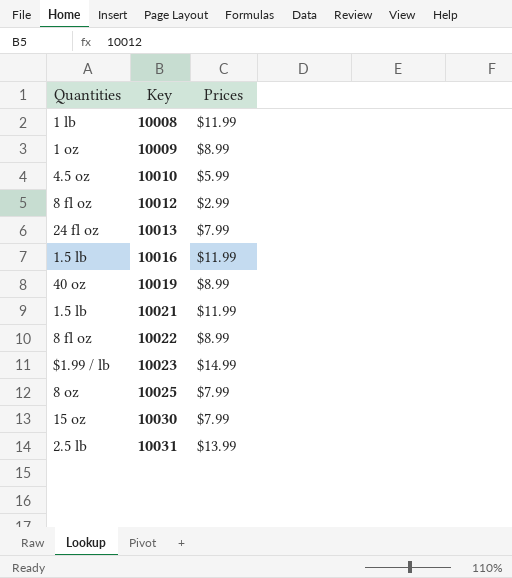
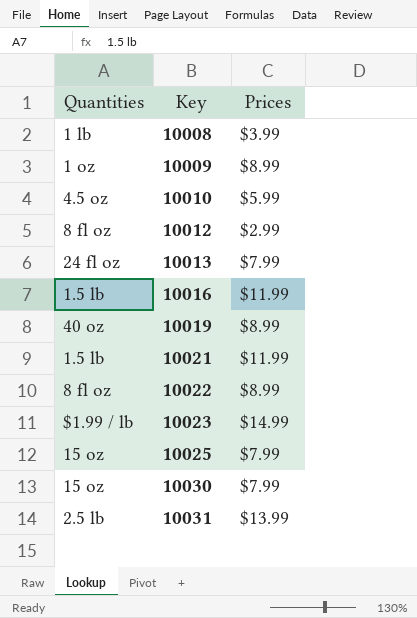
10008 | Prices: $11.99 -> $3.99
10025 | Quantities: 8 oz -> 15 oz

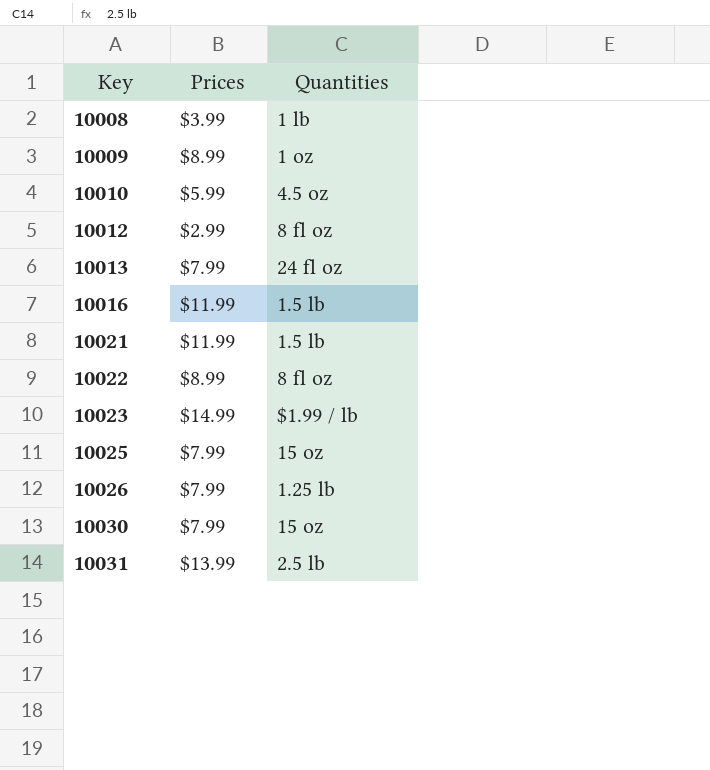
column Quantities | position: 1 -> 3
row 10019: 40 oz | $8.99 -> none
row 10026: none -> $7.99 | 1.25 lb

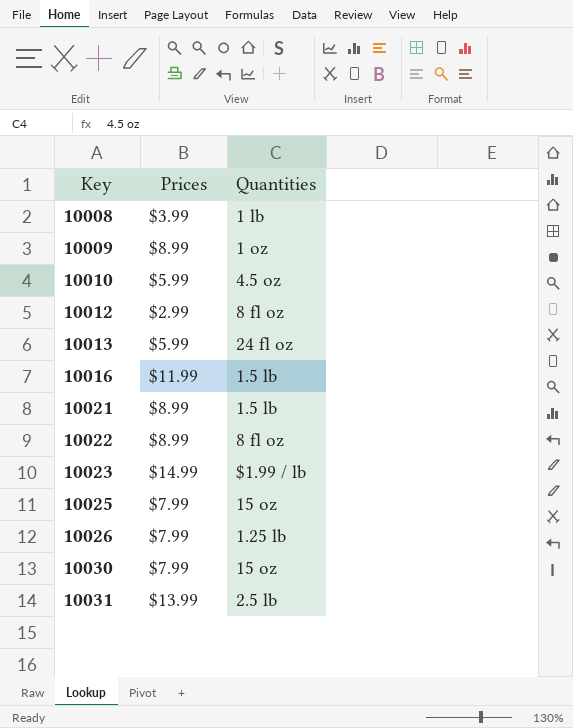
10013 | Prices: $7.99 -> $5.99
10021 | Prices: $11.99 -> $8.99

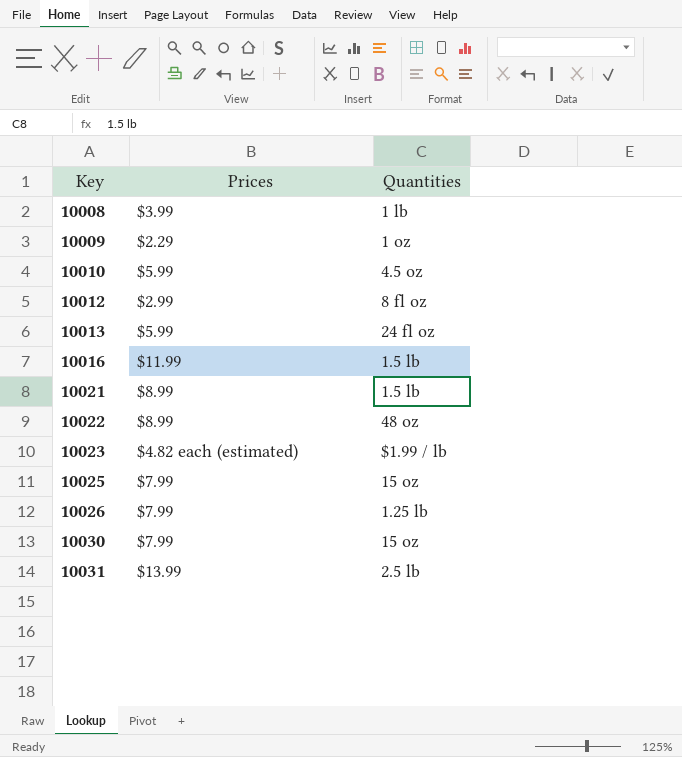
10009 | Prices: $8.99 -> $2.29
10022 | Quantities: 8 fl oz -> 48 oz
10023 | Prices: $14.99 -> $4.82 each (estimated)

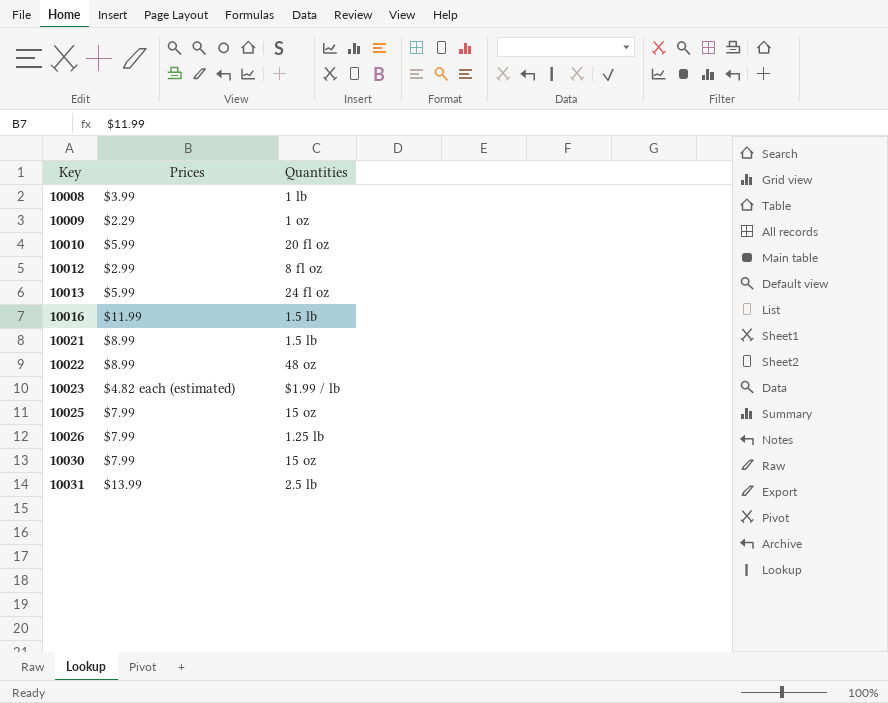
10010 | Quantities: 4.5 oz -> 20 fl oz

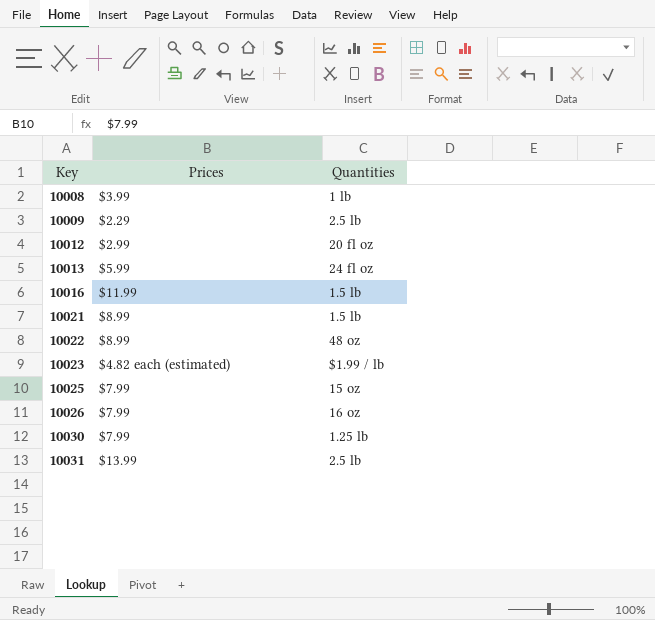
row 10010: $5.99 | 20 fl oz -> none
10009 | Quantities: 1 oz -> 2.5 lb
10012 | Quantities: 8 fl oz -> 20 fl oz
10026 | Quantities: 1.25 lb -> 16 oz
10030 | Quantities: 15 oz -> 1.25 lb

